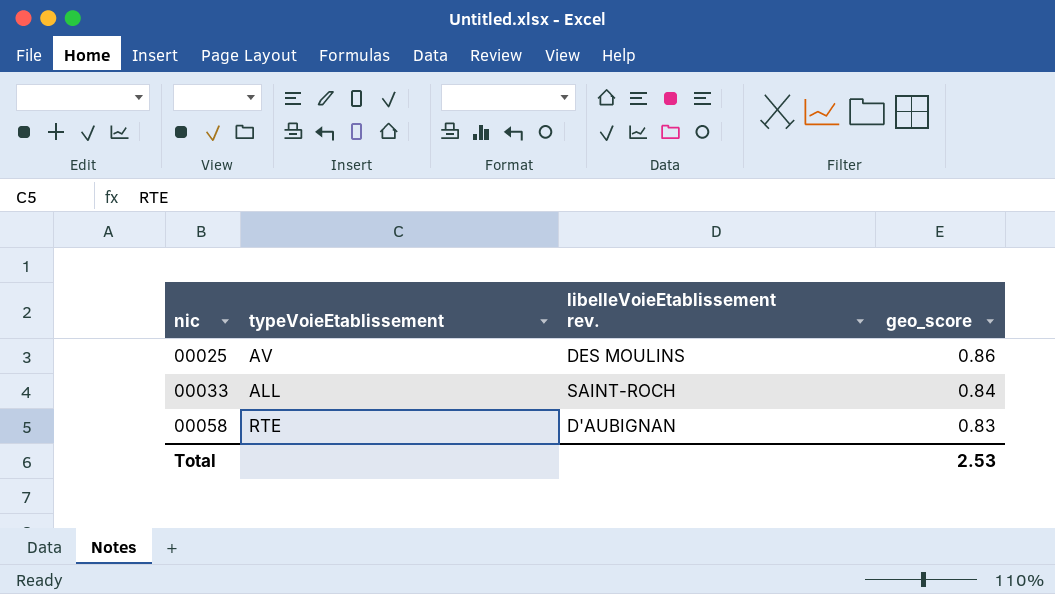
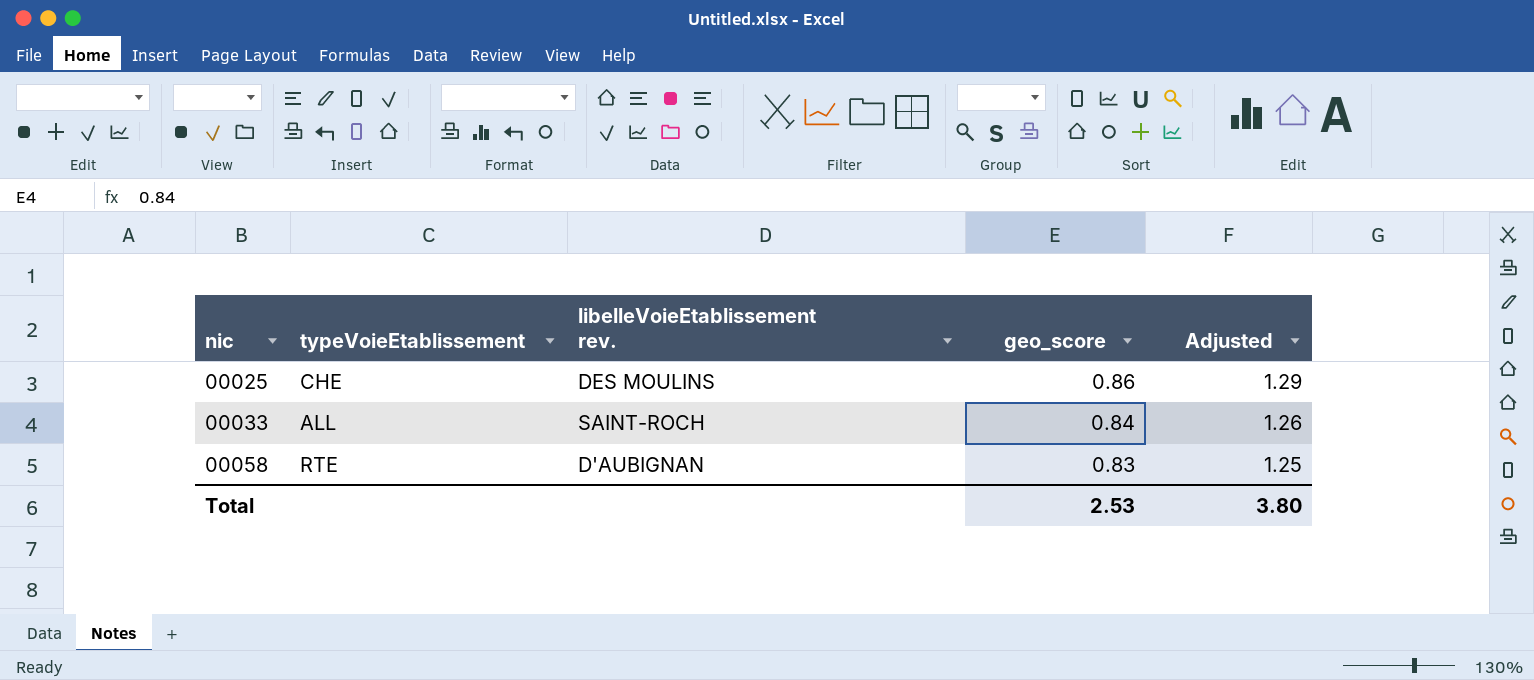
column Adjusted | formula: none -> [geo_score] * 1.5
00025 | typeVoieEtablissement: AV -> CHE

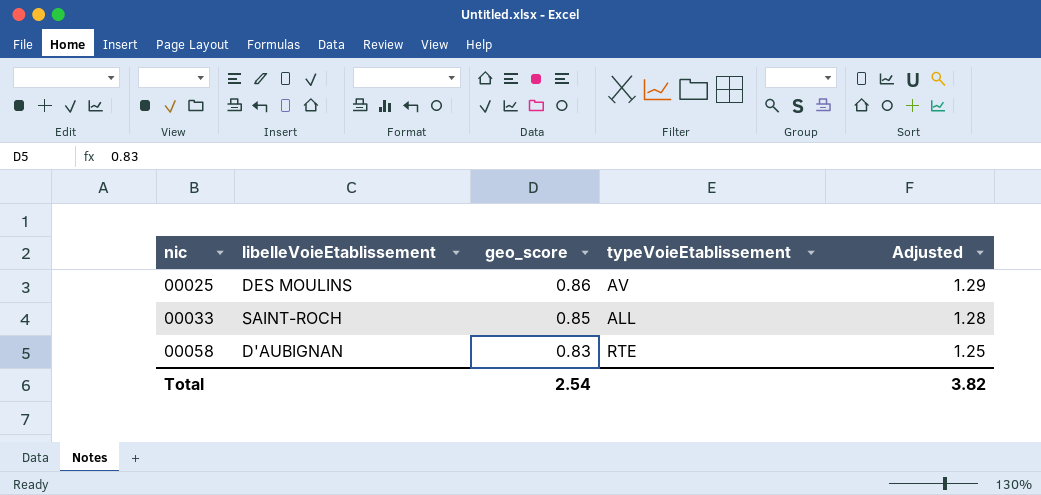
column name: libelleVoieEtablissement rev. -> libelleVoieEtablissement
column typeVoieEtablissement | position: 2 -> 4
00025 | typeVoieEtablissement: CHE -> AV
00033 | geo_score: 0.84 -> 0.85
00033 | Adjusted: 1.26 -> 1.28
Total | geo_score: 2.53 -> 2.54
Total | Adjusted: 3.80 -> 3.82

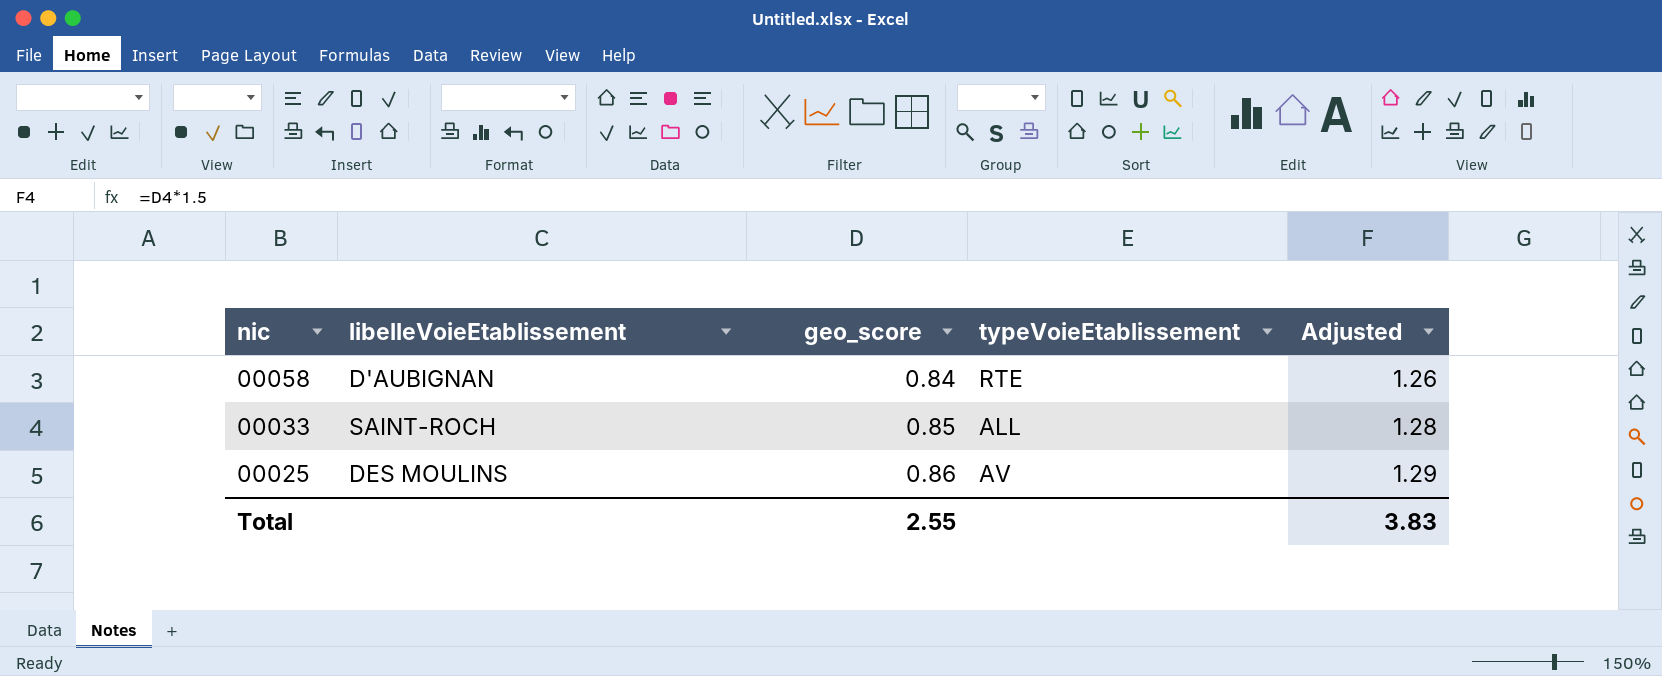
row order: nic ascending -> nic descending
00058 | geo_score: 0.83 -> 0.84
00058 | Adjusted: 1.25 -> 1.26
Total | geo_score: 2.54 -> 2.55
Total | Adjusted: 3.82 -> 3.83

